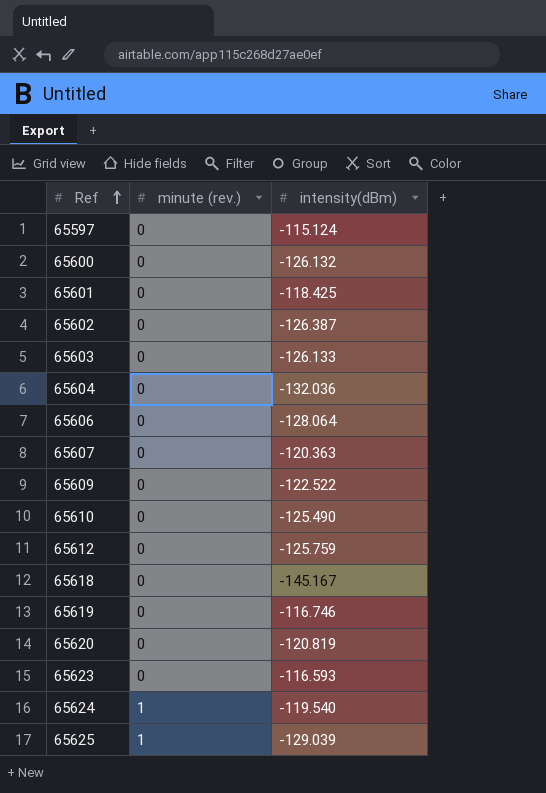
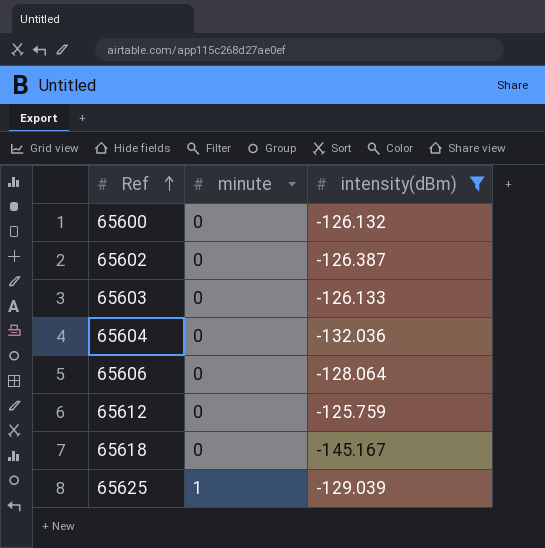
filter: none -> intensity(dBm) <= -125.759
column name: minute (rev.) -> minute

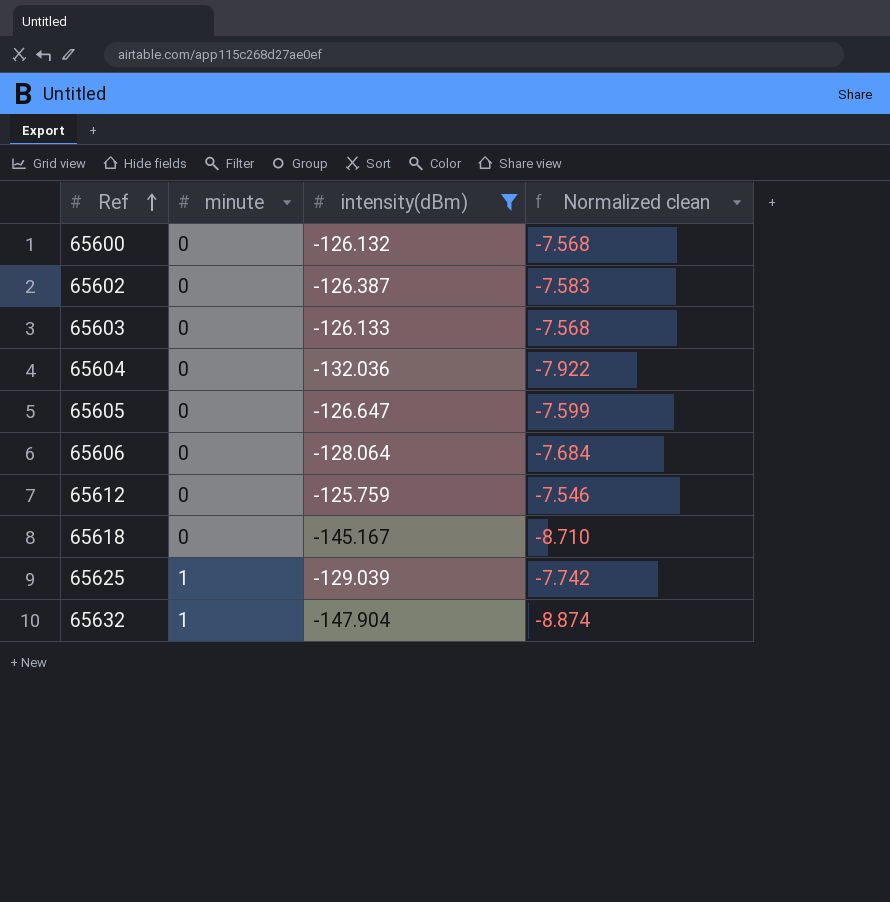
column Normalized clean | formula: none -> [intensity(dBm)] * 0.06
row 65605: none -> 0 | -126.647 | -7.599
row 65632: none -> 1 | -147.904 | -8.874

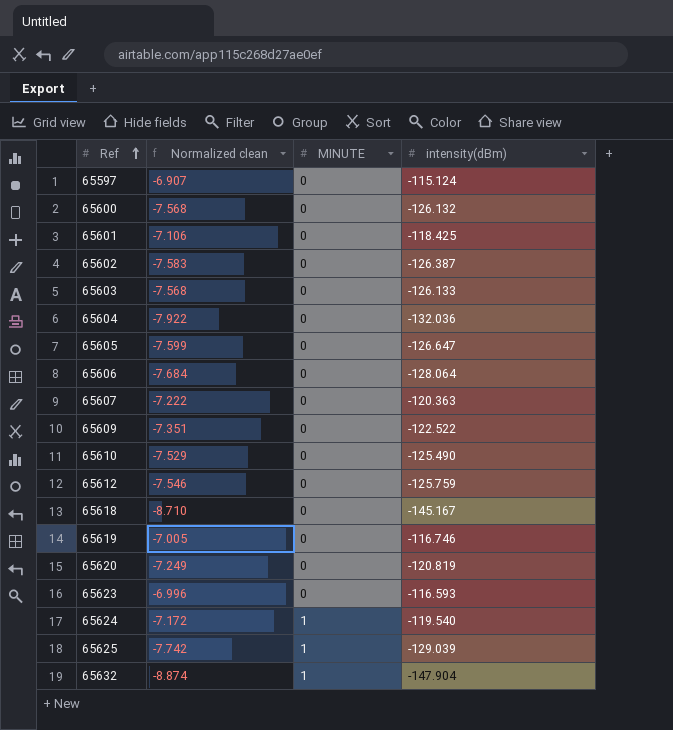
filter: intensity(dBm) <= -125.759 -> none
column Normalized clean | position: 4 -> 2
column name: minute -> MINUTE

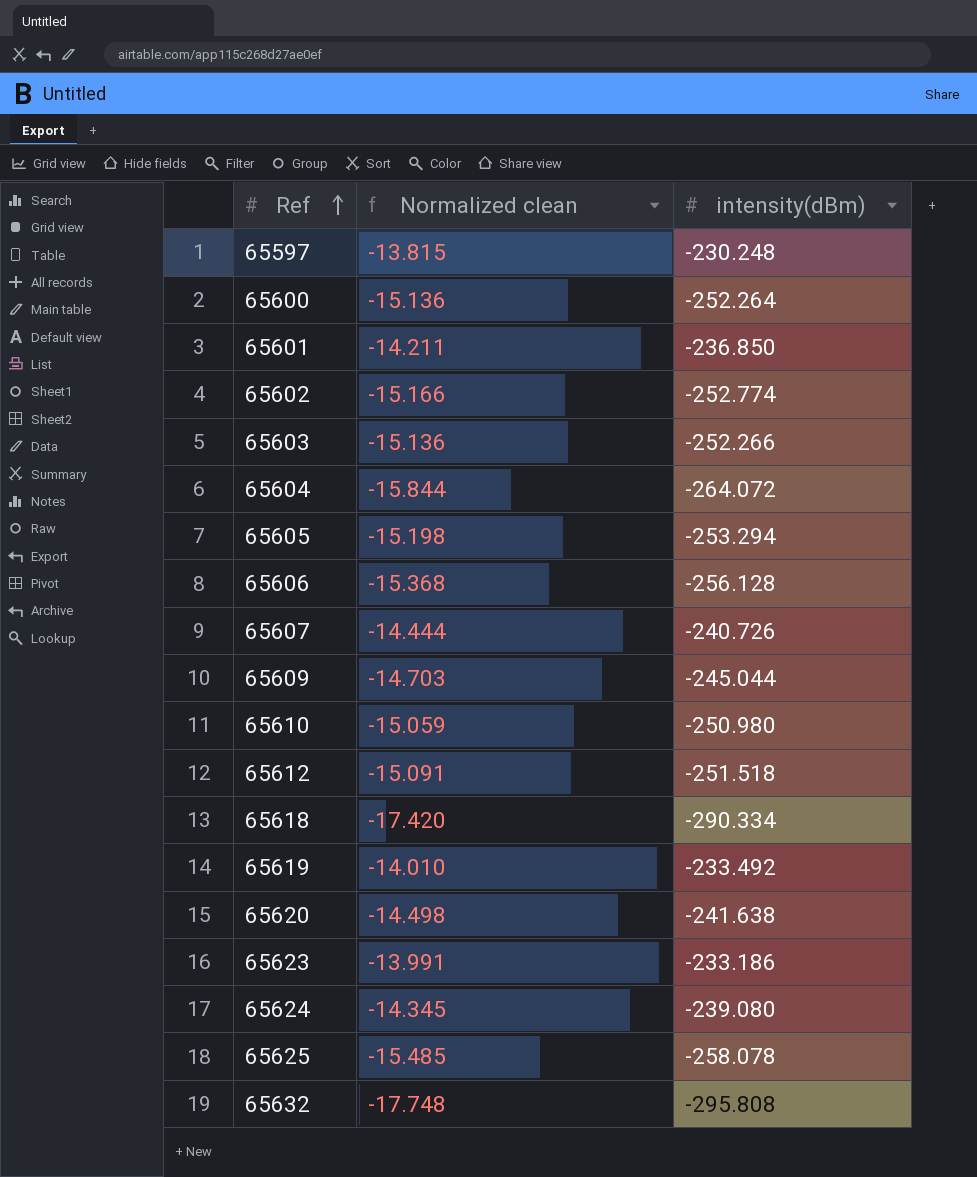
column MINUTE | position: 3 -> none
65597 | Normalized clean: -6.907 -> -13.815
65597 | intensity(dBm): -115.124 -> -230.248
65600 | Normalized clean: -7.568 -> -15.136
65600 | intensity(dBm): -126.132 -> -252.264
65601 | Normalized clean: -7.106 -> -14.211
65601 | intensity(dBm): -118.425 -> -236.850
65602 | Normalized clean: -7.583 -> -15.166
65602 | intensity(dBm): -126.387 -> -252.774
65603 | Normalized clean: -7.568 -> -15.136
65603 | intensity(dBm): -126.133 -> -252.266
65604 | Normalized clean: -7.922 -> -15.844
65604 | intensity(dBm): -132.036 -> -264.072
65605 | Normalized clean: -7.599 -> -15.198
65605 | intensity(dBm): -126.647 -> -253.294
65606 | Normalized clean: -7.684 -> -15.368
65606 | intensity(dBm): -128.064 -> -256.128
65607 | Normalized clean: -7.222 -> -14.444
65607 | intensity(dBm): -120.363 -> -240.726
65609 | Normalized clean: -7.351 -> -14.703
65609 | intensity(dBm): -122.522 -> -245.044
65610 | Normalized clean: -7.529 -> -15.059
65610 | intensity(dBm): -125.490 -> -250.980
65612 | Normalized clean: -7.546 -> -15.091
65612 | intensity(dBm): -125.759 -> -251.518
65618 | Normalized clean: -8.710 -> -17.420
65618 | intensity(dBm): -145.167 -> -290.334
65619 | Normalized clean: -7.005 -> -14.010
65619 | intensity(dBm): -116.746 -> -233.492
65620 | Normalized clean: -7.249 -> -14.498
65620 | intensity(dBm): -120.819 -> -241.638
65623 | Normalized clean: -6.996 -> -13.991
65623 | intensity(dBm): -116.593 -> -233.186
65624 | Normalized clean: -7.172 -> -14.345
65624 | intensity(dBm): -119.540 -> -239.080
65625 | Normalized clean: -7.742 -> -15.485
65625 | intensity(dBm): -129.039 -> -258.078
65632 | Normalized clean: -8.874 -> -17.748
65632 | intensity(dBm): -147.904 -> -295.808

